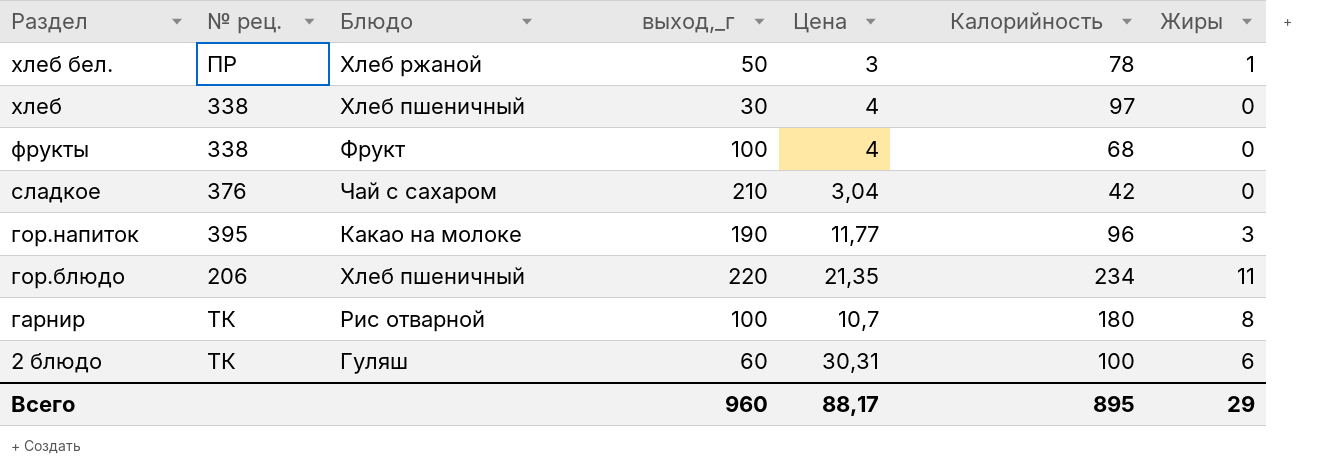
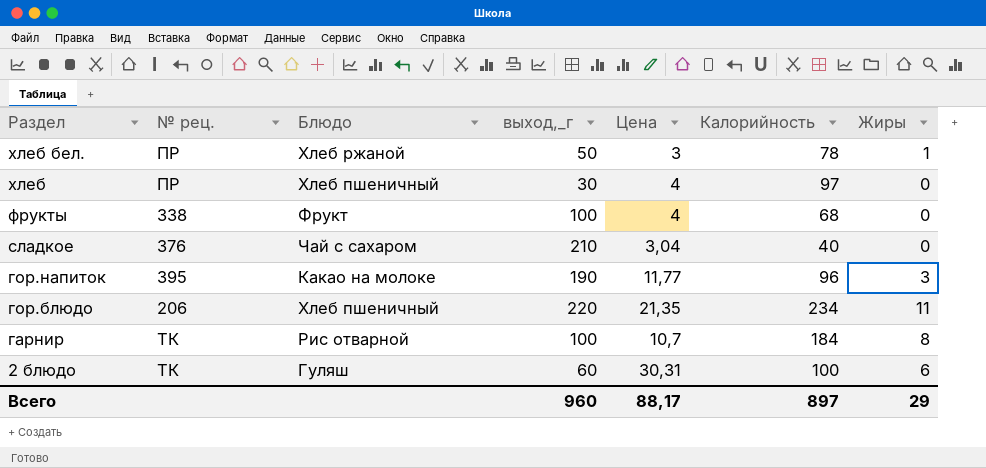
хлеб | № рец.: 338 -> ПР
сладкое | Калорийность: 42 -> 40
гарнир | Калорийность: 180 -> 184
Всего | Калорийность: 895 -> 897

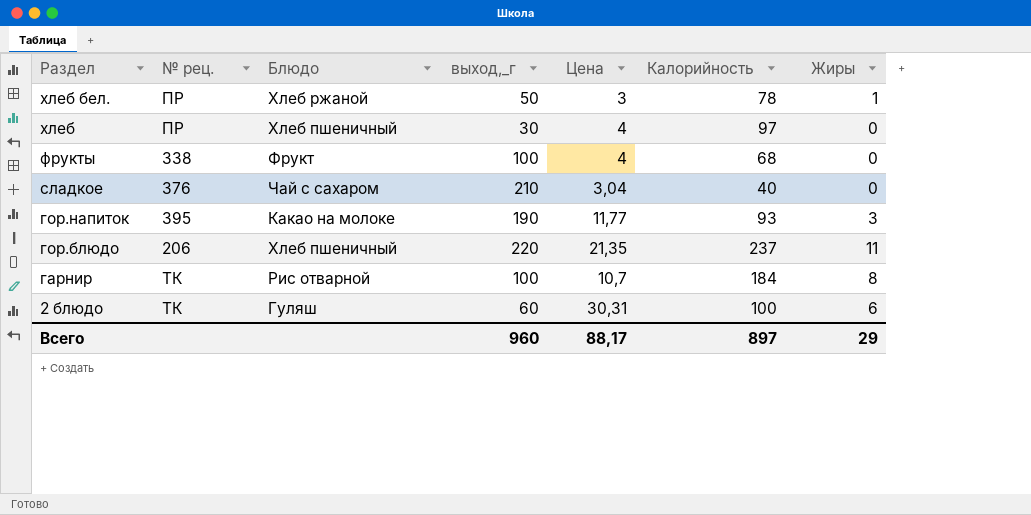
гор.напиток | Калорийность: 96 -> 93
гор.блюдо | Калорийность: 234 -> 237

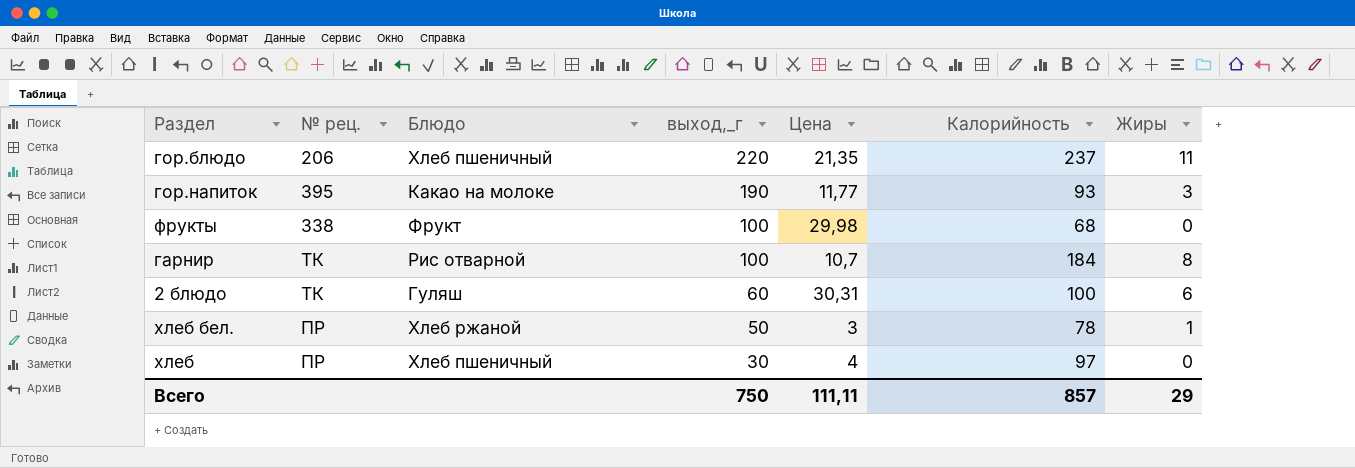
row order: Раздел descending -> выход,_г descending
row сладкое: 376 | Чай с сахаром | 210 | 3,04 | 40 | 0 -> none
фрукты | Цена: 4 -> 29,98
Всего | выход,_г: 960 -> 750
Всего | Цена: 88,17 -> 111,11
Всего | Калорийность: 897 -> 857

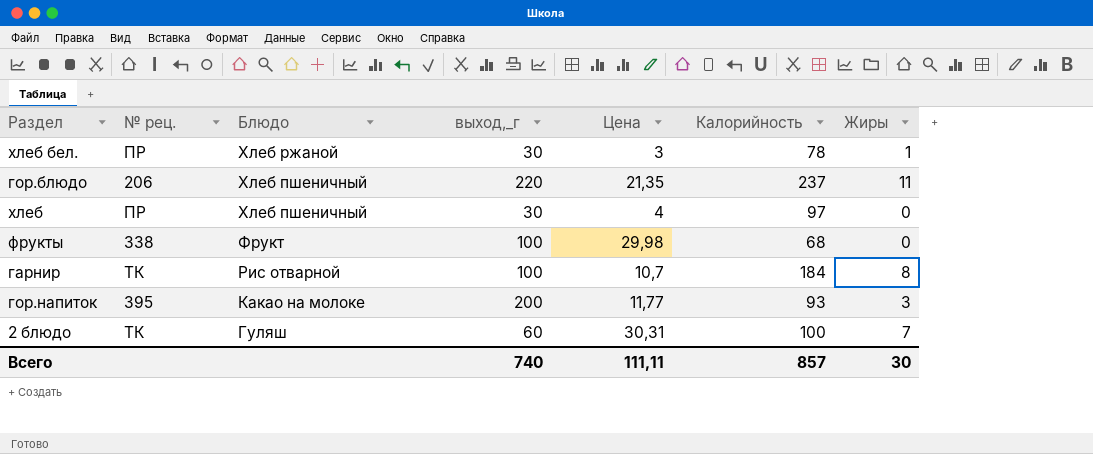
row order: выход,_г descending -> Блюдо descending
хлеб бел. | выход,_г: 50 -> 30
гор.напиток | выход,_г: 190 -> 200
2 блюдо | Жиры: 6 -> 7
Всего | выход,_г: 750 -> 740
Всего | Жиры: 29 -> 30

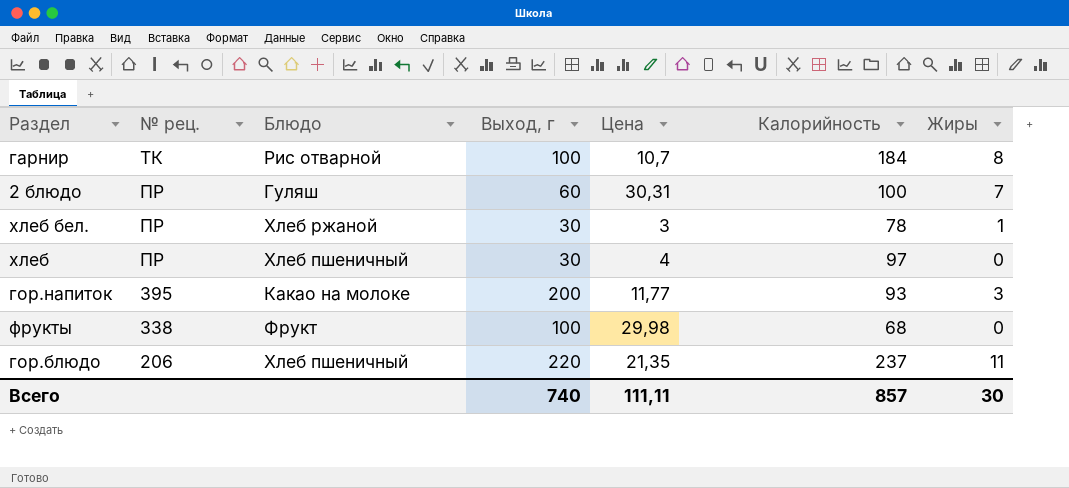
row order: Блюдо descending -> № рец. descending
column name: выход,_г -> Выход, г
2 блюдо | № рец.: ТК -> ПР

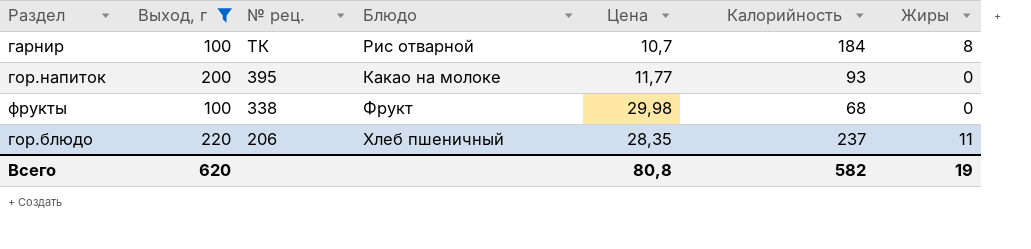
filter: none -> Выход, г >= 100
column Выход, г | position: 4 -> 2
гор.напиток | Жиры: 3 -> 0
гор.блюдо | Цена: 21,35 -> 28,35
Всего | Выход, г: 740 -> 620
Всего | Цена: 111,11 -> 80,8
Всего | Калорийность: 857 -> 582
Всего | Жиры: 30 -> 19

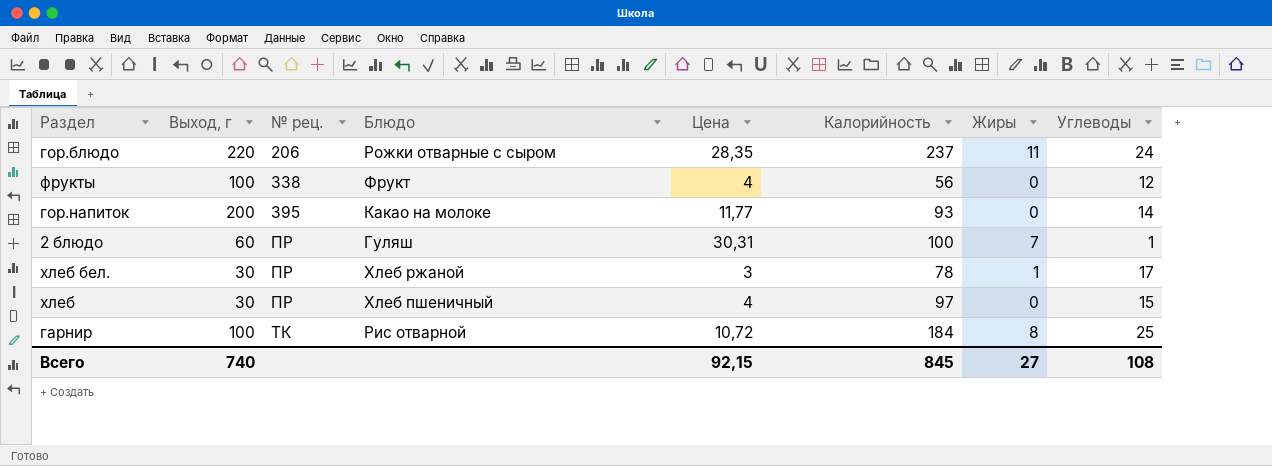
filter: Выход, г >= 100 -> none
row order: № рец. descending -> № рец. ascending
column Углеводы | position: none -> 8
гор.блюдо | Блюдо: Хлеб пшеничный -> Рожки отварные с сыром
фрукты | Цена: 29,98 -> 4
фрукты | Калорийность: 68 -> 56
гарнир | Цена: 10,7 -> 10,72
Всего | Выход, г: 620 -> 740
Всего | Цена: 80,8 -> 92,15
Всего | Калорийность: 582 -> 845
Всего | Жиры: 19 -> 27

